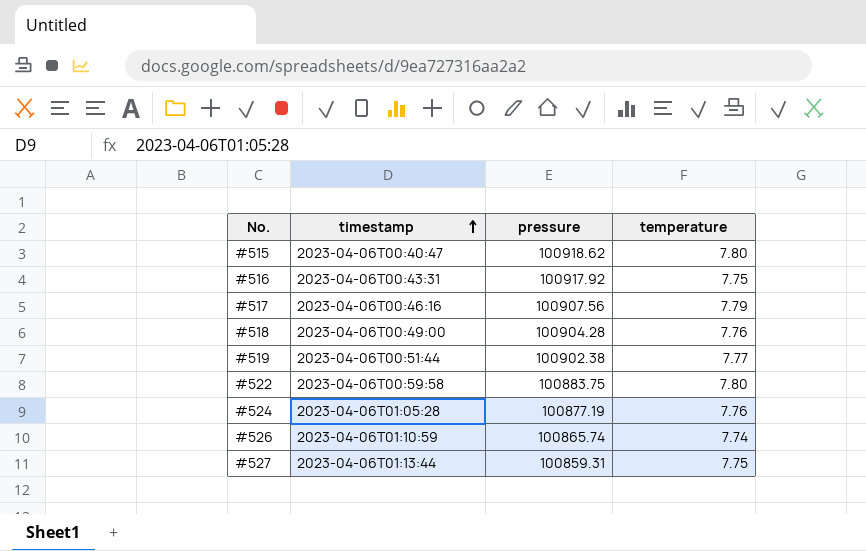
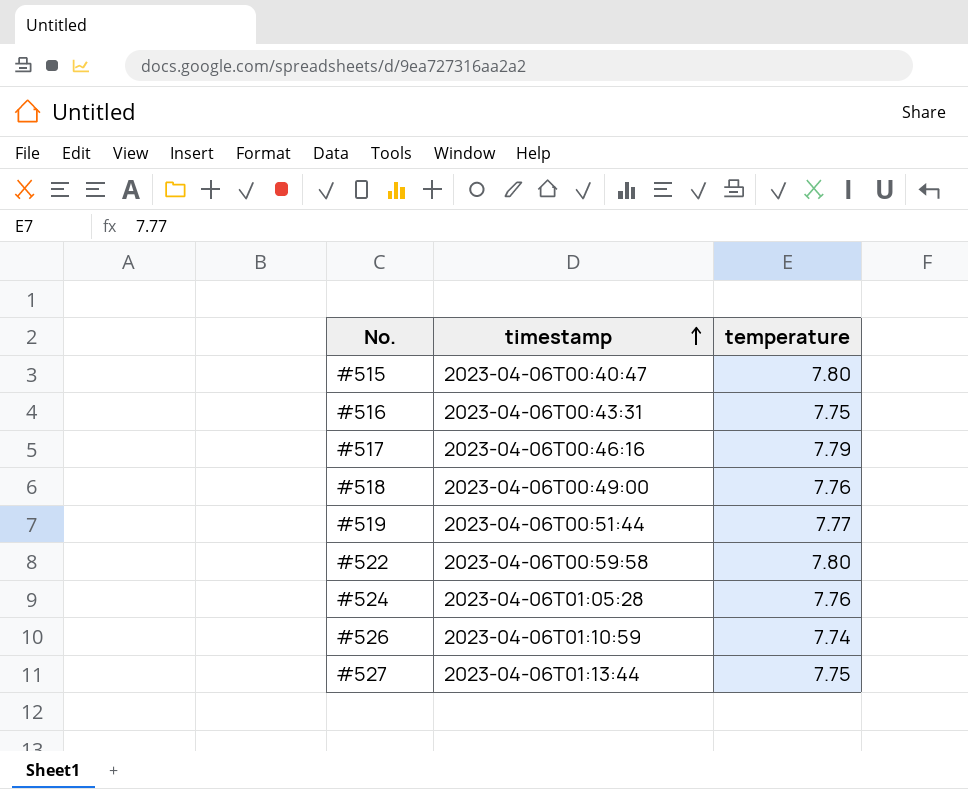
column pressure | position: 3 -> none

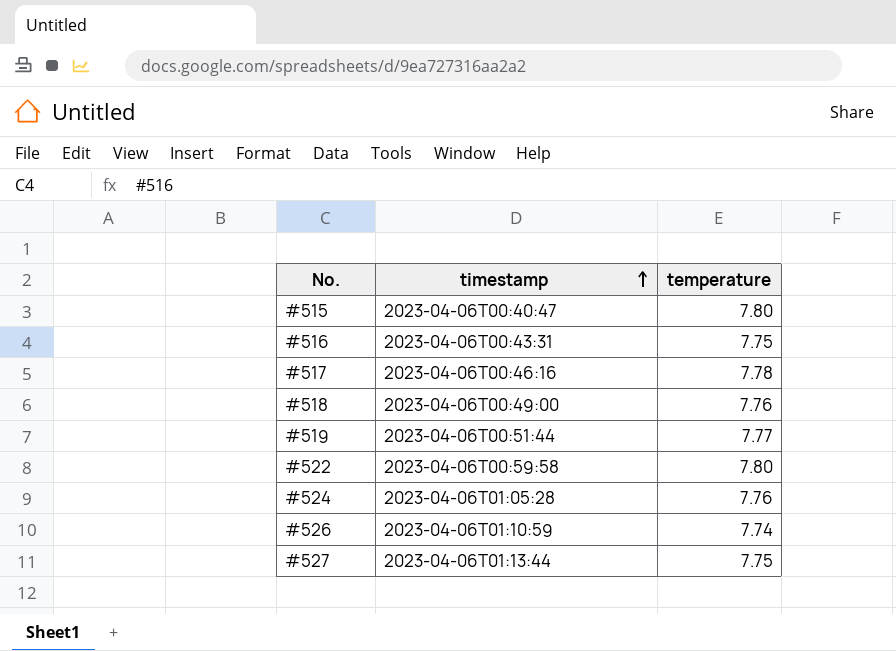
#517 | temperature: 7.79 -> 7.78

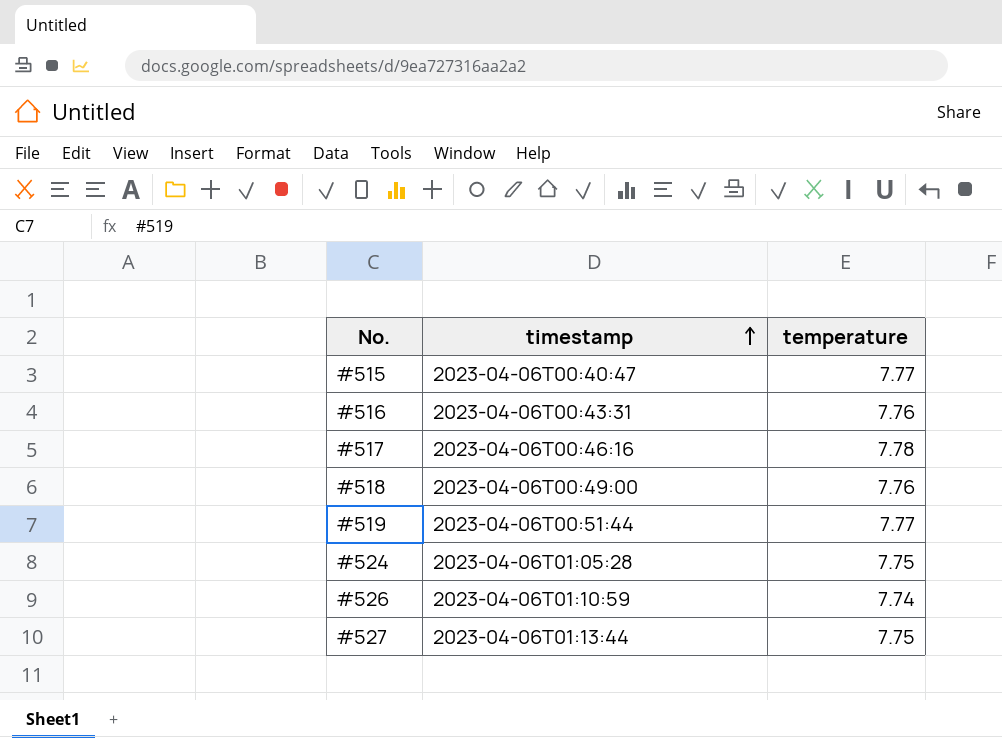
row #522: 2023-04-06T00:59:58 | 7.80 -> none
#515 | temperature: 7.80 -> 7.77
#516 | temperature: 7.75 -> 7.76
#524 | temperature: 7.76 -> 7.75

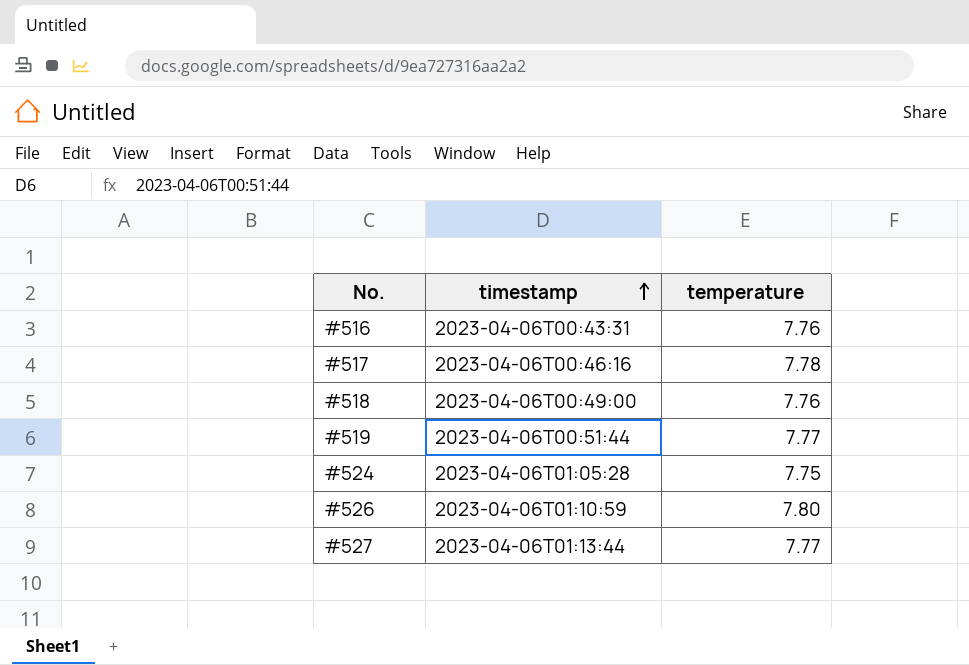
row #515: 2023-04-06T00:40:47 | 7.77 -> none
#526 | temperature: 7.74 -> 7.80
#527 | temperature: 7.75 -> 7.77

